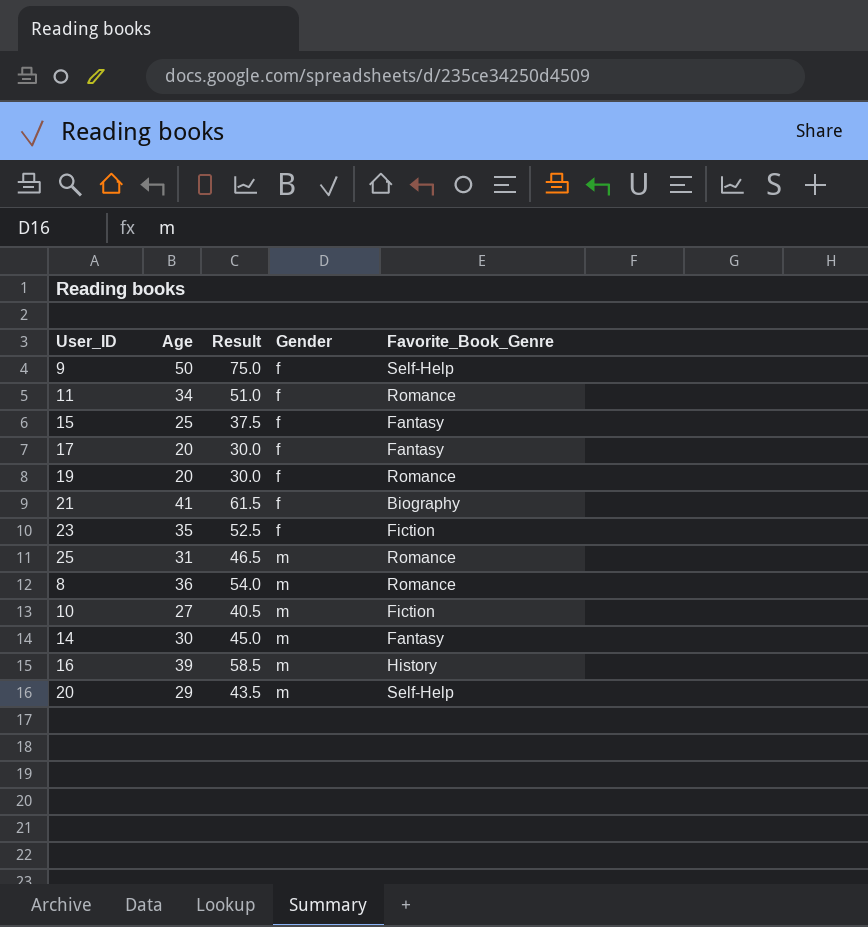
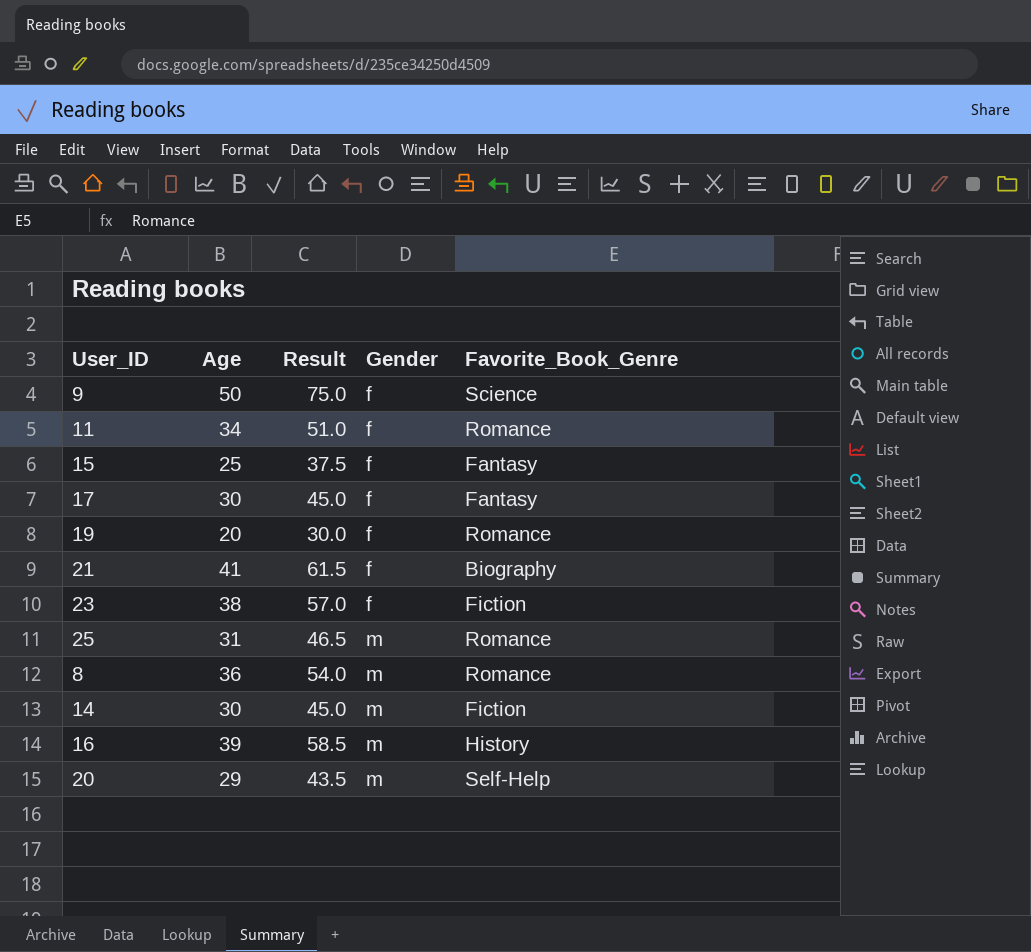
row 10: 27 | 40.5 | m | Fiction -> none
9 | Favorite_Book_Genre: Self-Help -> Science
17 | Age: 20 -> 30
17 | Result: 30.0 -> 45.0
23 | Age: 35 -> 38
23 | Result: 52.5 -> 57.0
14 | Favorite_Book_Genre: Fantasy -> Fiction

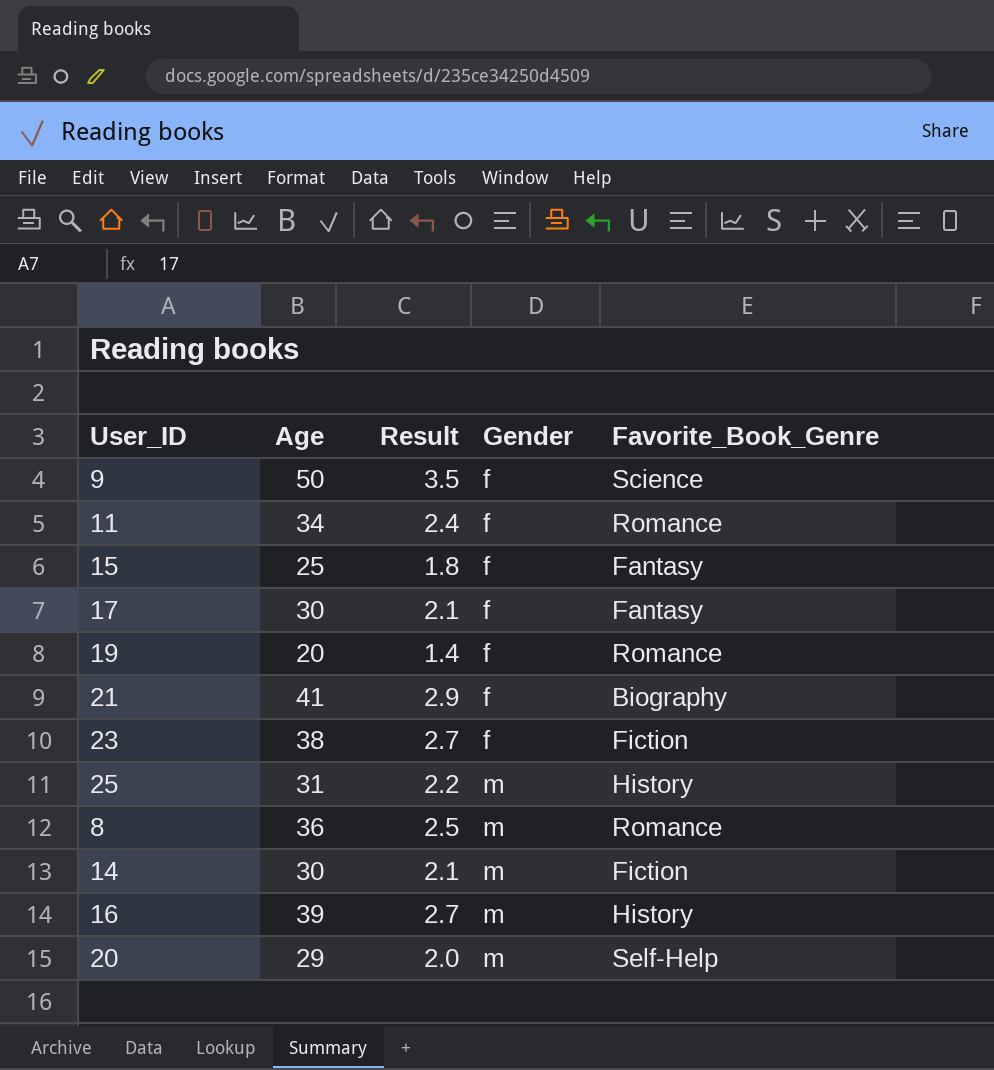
column Result | formula: [Age] * 1.5 -> [Age] * 0.07
25 | Favorite_Book_Genre: Romance -> History

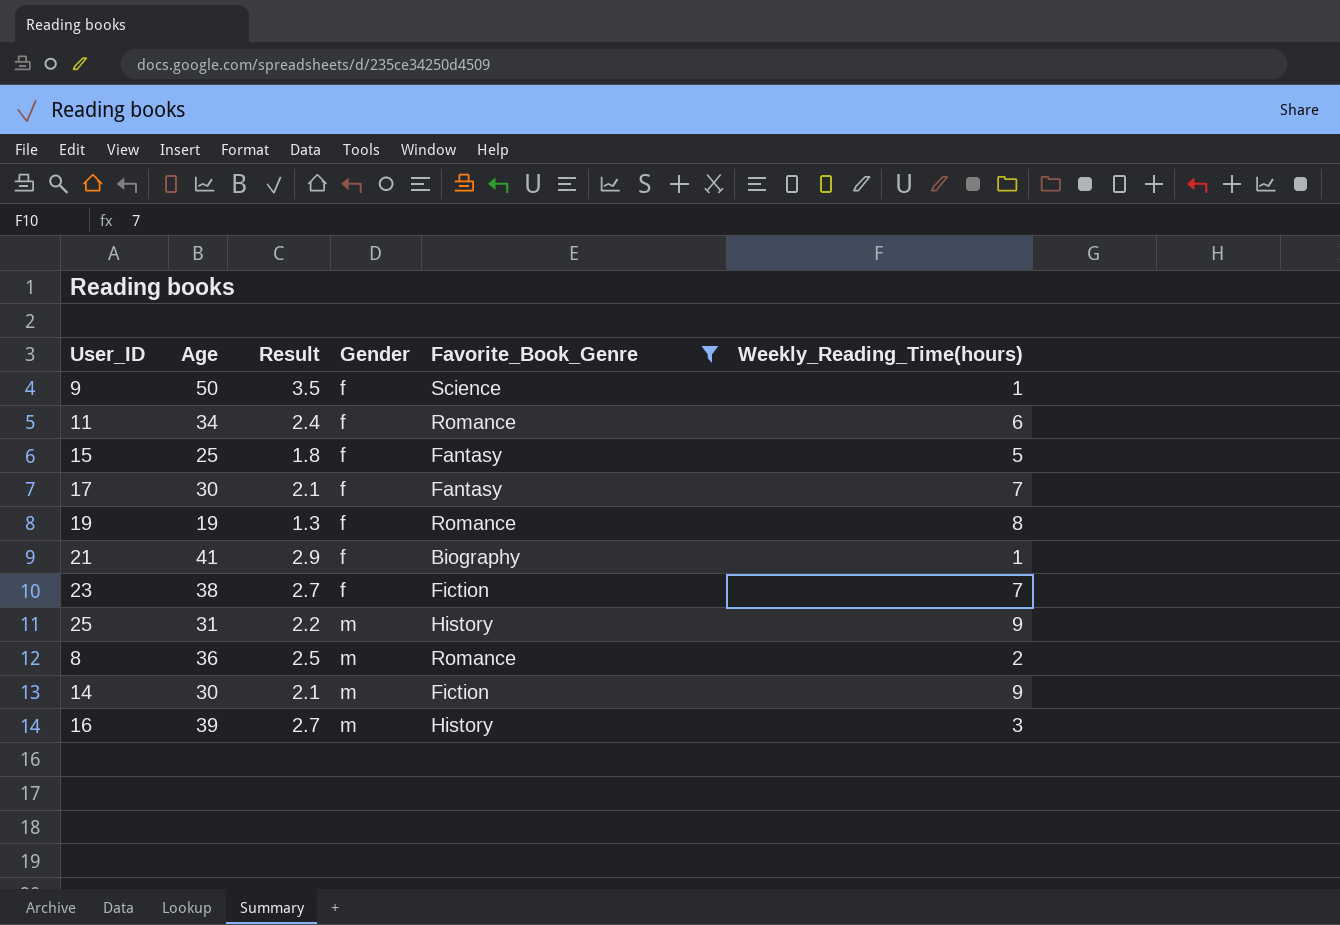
filter: none -> Favorite_Book_Genre != Self-Help
column Weekly_Reading_Time(hours) | position: none -> 6
19 | Age: 20 -> 19
19 | Result: 1.4 -> 1.3

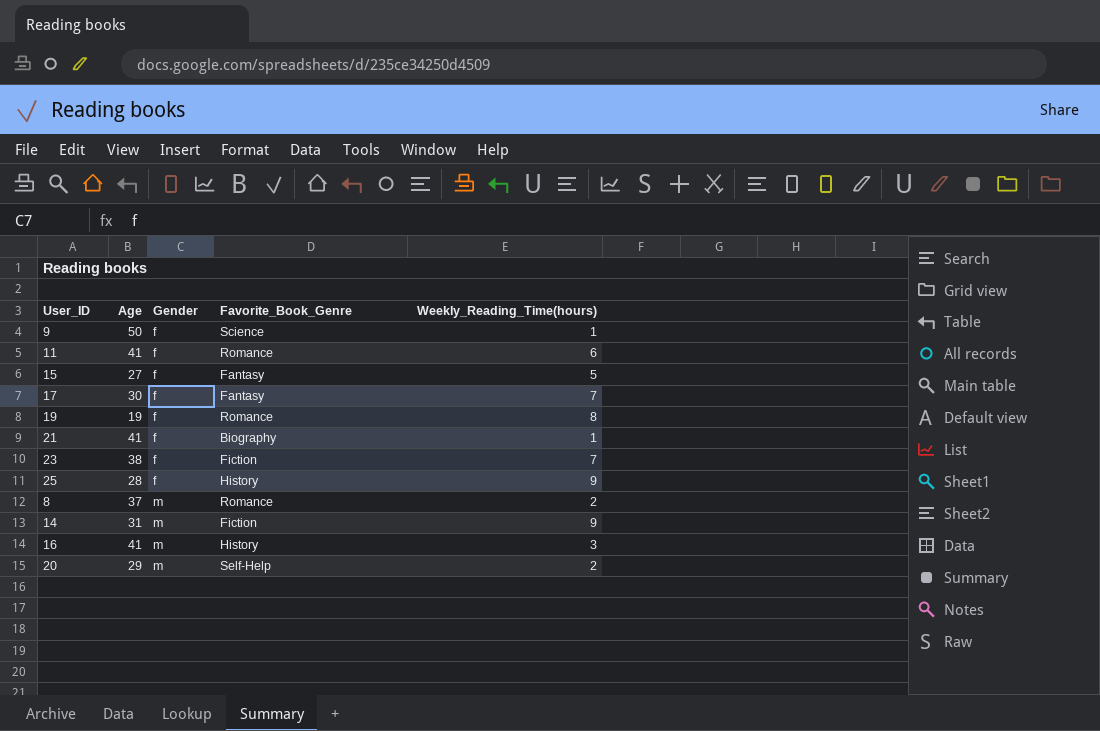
filter: Favorite_Book_Genre != Self-Help -> none
column Result | formula: [Age] * 0.07 -> none
11 | Age: 34 -> 41
15 | Age: 25 -> 27
25 | Age: 31 -> 28
25 | Gender: m -> f
8 | Age: 36 -> 37
14 | Age: 30 -> 31
16 | Age: 39 -> 41

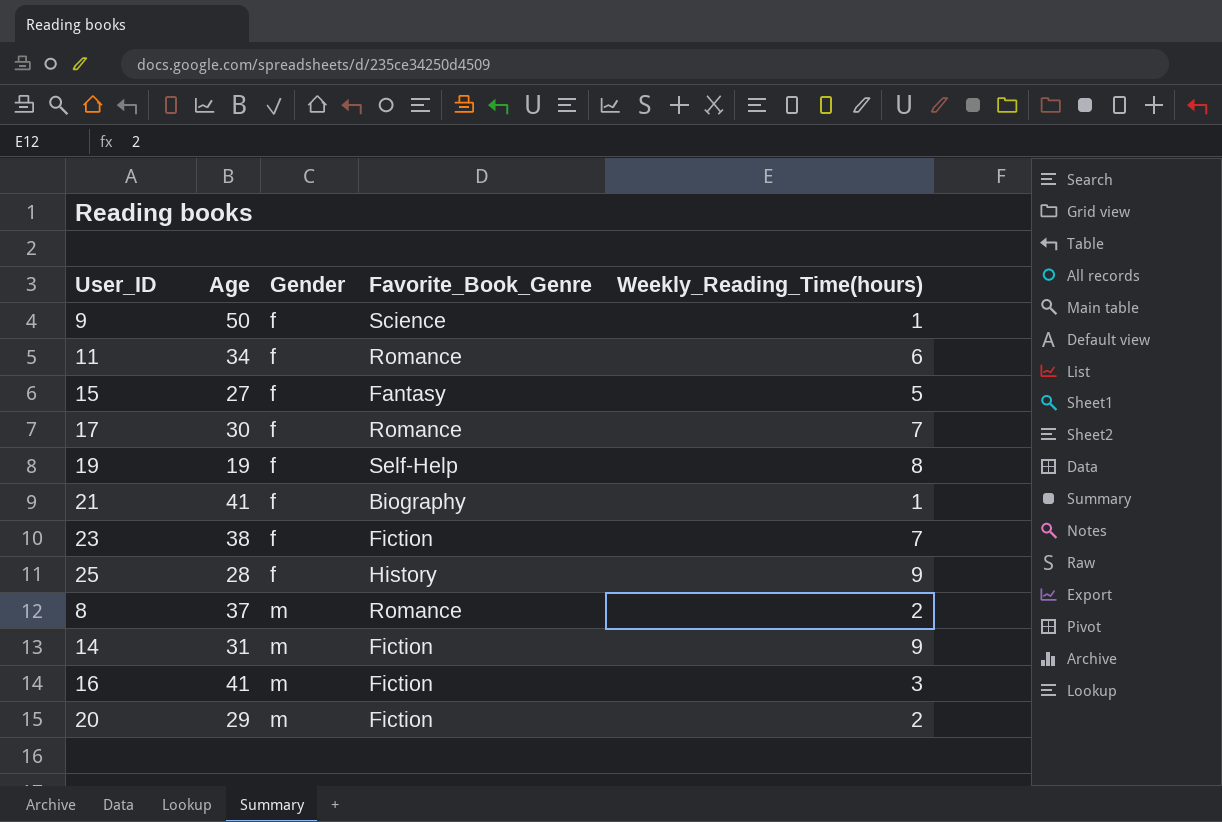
11 | Age: 41 -> 34
17 | Favorite_Book_Genre: Fantasy -> Romance
19 | Favorite_Book_Genre: Romance -> Self-Help
16 | Favorite_Book_Genre: History -> Fiction
20 | Favorite_Book_Genre: Self-Help -> Fiction

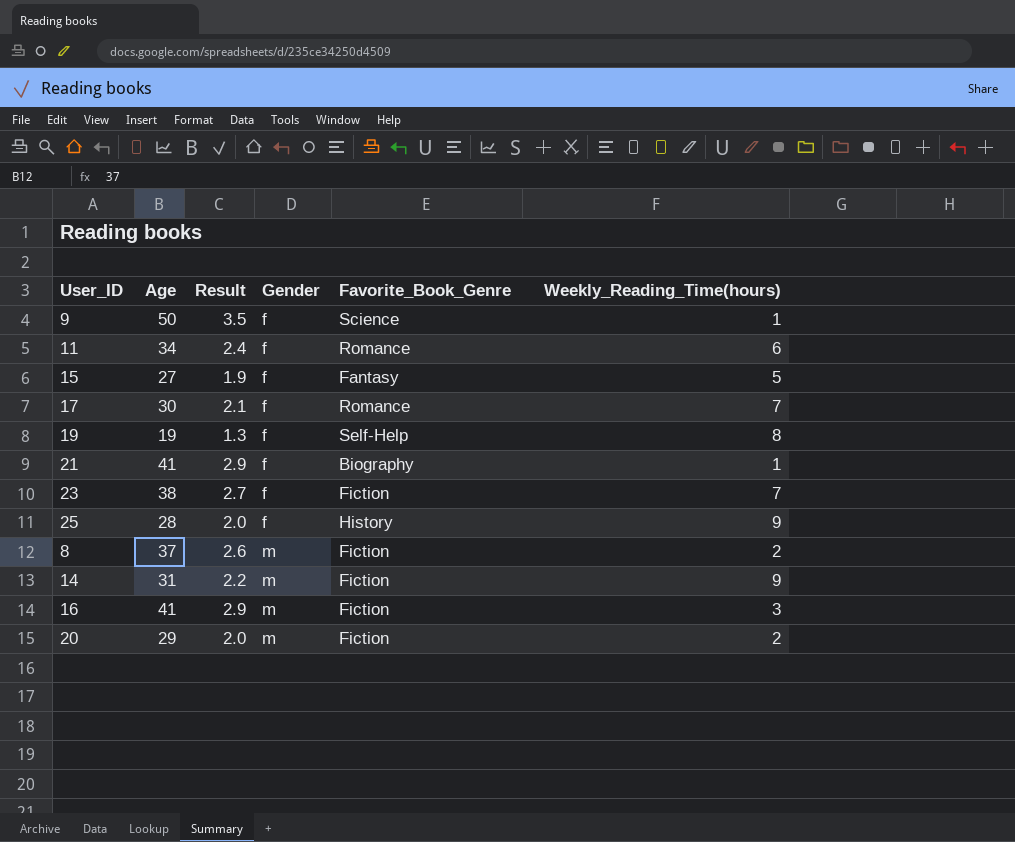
column Result | formula: none -> [Age] * 0.07
8 | Favorite_Book_Genre: Romance -> Fiction

